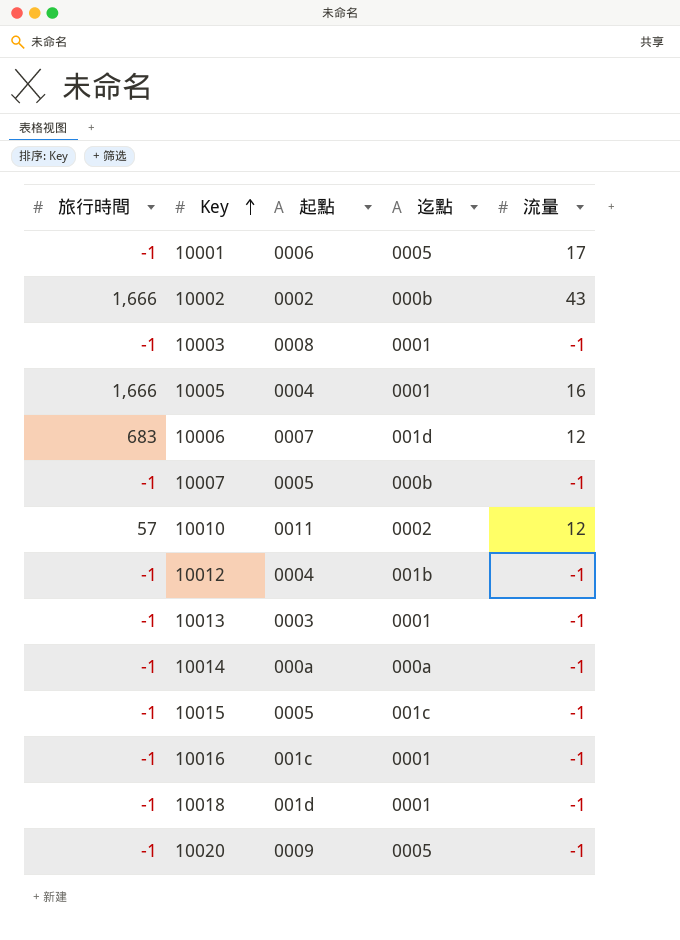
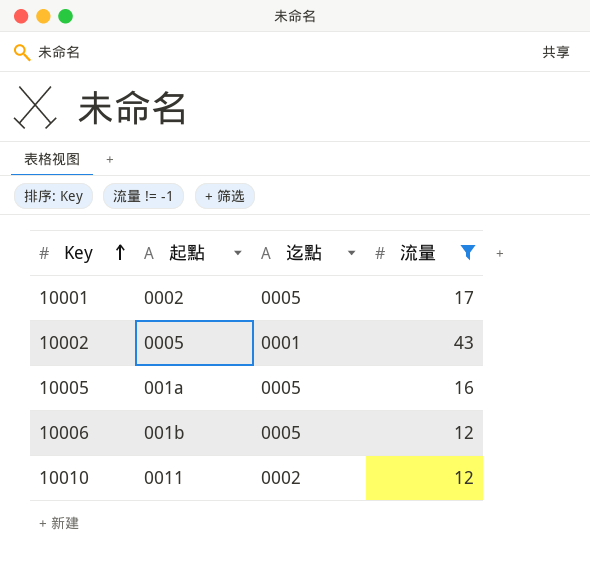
filter: none -> 流量 != -1
column 旅行時間 | position: 1 -> none
10001 | 起點: 0006 -> 0002
10002 | 起點: 0002 -> 0005
10002 | 迄點: 000b -> 0001
10005 | 起點: 0004 -> 001a
10005 | 迄點: 0001 -> 0005
10006 | 起點: 0007 -> 001b
10006 | 迄點: 001d -> 0005

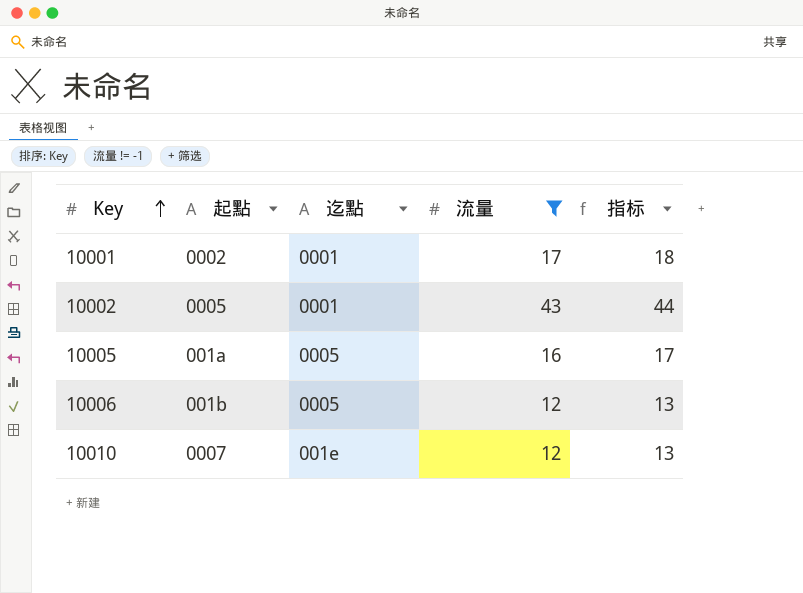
column 指标 | formula: none -> [流量] + 1
10001 | 迄點: 0005 -> 0001
10010 | 起點: 0011 -> 0007
10010 | 迄點: 0002 -> 001e

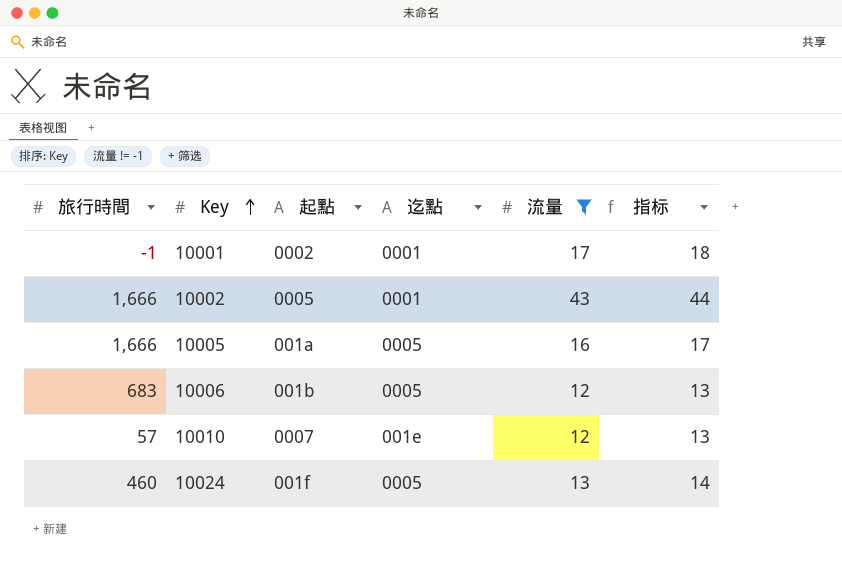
column 旅行時間 | position: none -> 1
row 10024: none -> 460 | 001f | 0005 | 13 | 14

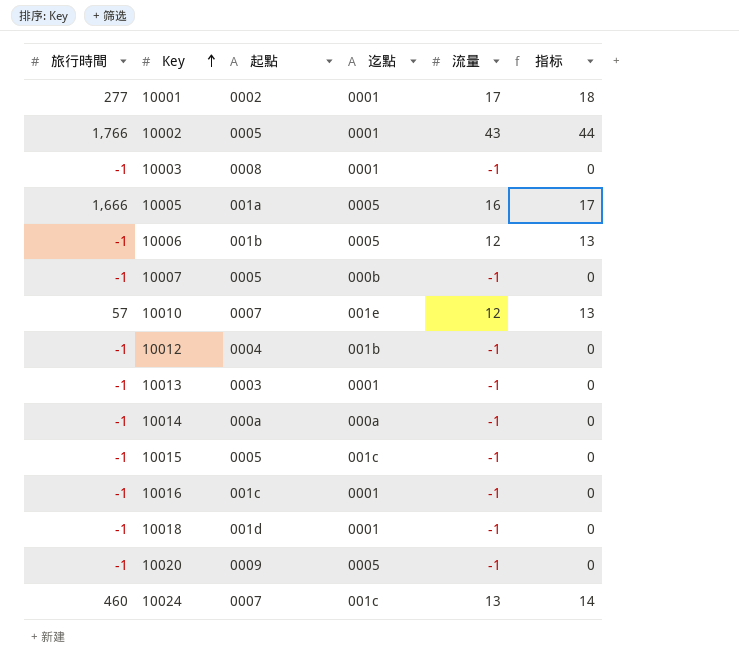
filter: 流量 != -1 -> none
10001 | 旅行時間: -1 -> 277
10002 | 旅行時間: 1,666 -> 1,766
10006 | 旅行時間: 683 -> -1
10024 | 起點: 001f -> 0007
10024 | 迄點: 0005 -> 001c

